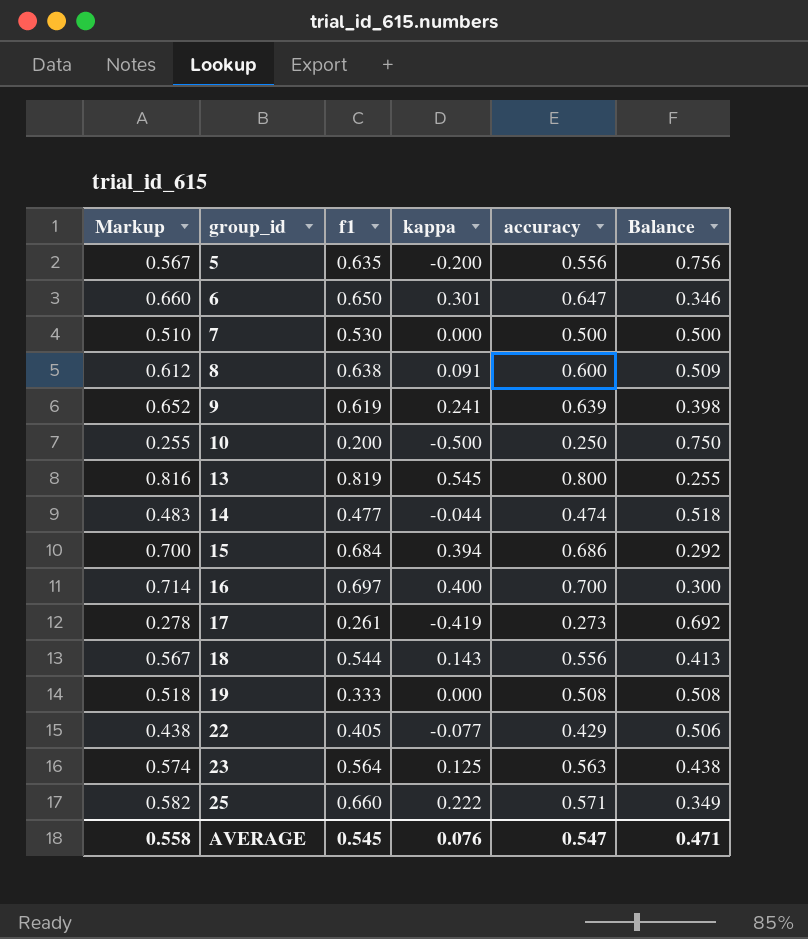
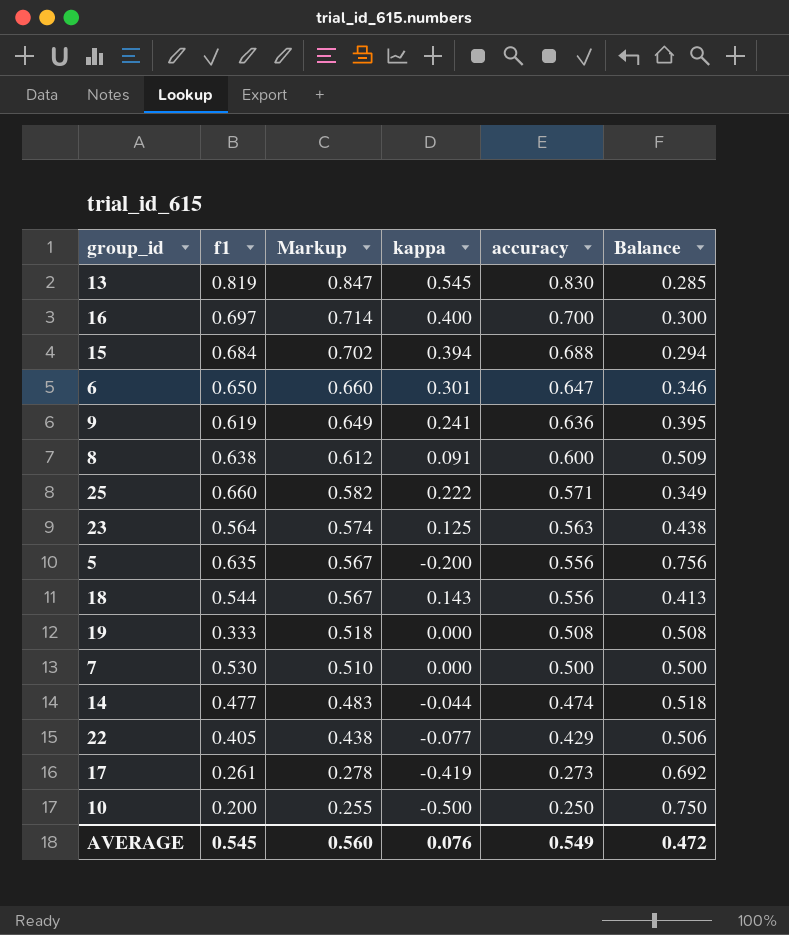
row order: group_id ascending -> Markup descending
column Markup | position: 1 -> 3
13 | Markup: 0.816 -> 0.847
13 | accuracy: 0.800 -> 0.830
13 | Balance: 0.255 -> 0.285
15 | Markup: 0.700 -> 0.702
15 | accuracy: 0.686 -> 0.688
15 | Balance: 0.292 -> 0.294
9 | Markup: 0.652 -> 0.649
9 | accuracy: 0.639 -> 0.636
9 | Balance: 0.398 -> 0.395
AVERAGE | Markup: 0.558 -> 0.560
AVERAGE | accuracy: 0.547 -> 0.549
AVERAGE | Balance: 0.471 -> 0.472

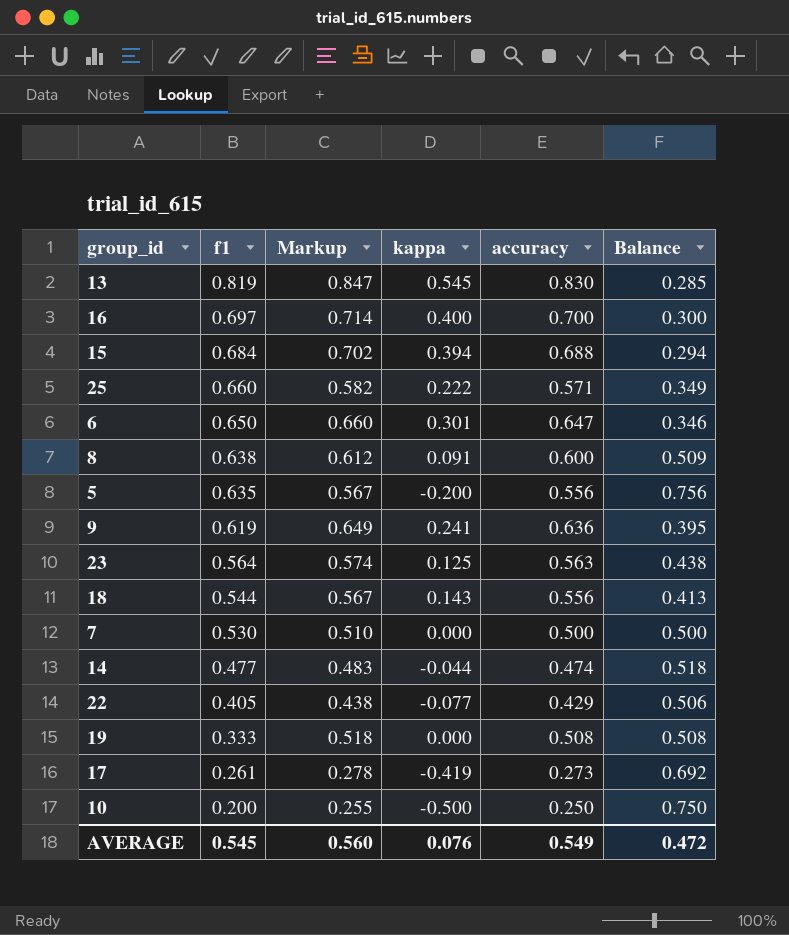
row order: Markup descending -> f1 descending

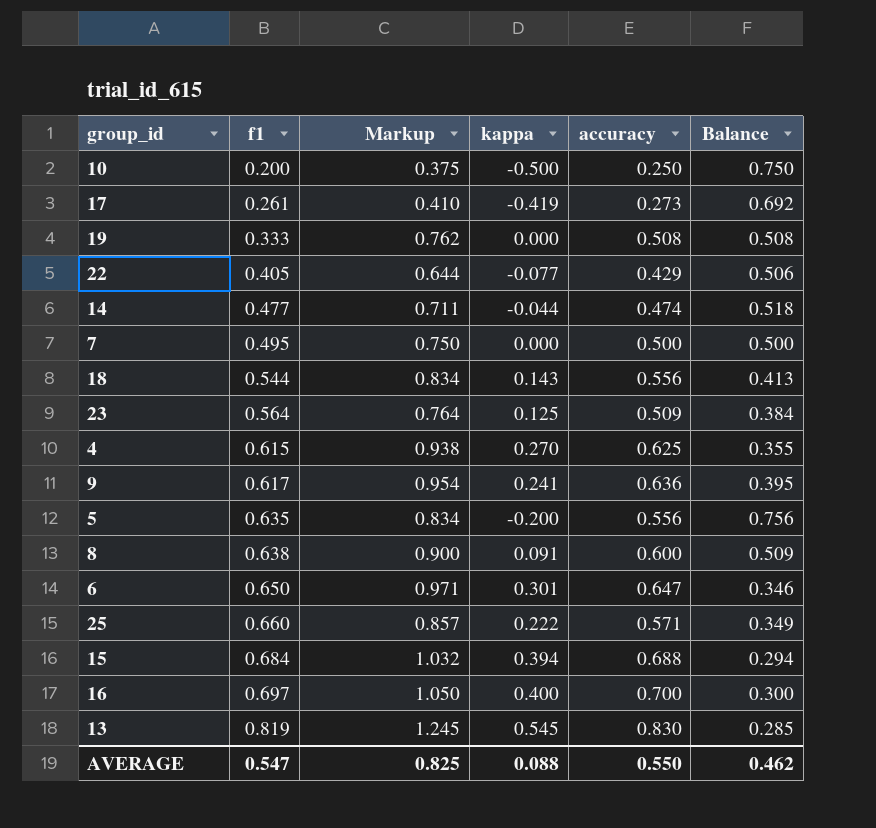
row order: f1 descending -> f1 ascending
column Markup | formula: [accuracy] * 1.02 -> [accuracy] * 1.5
7 | f1: 0.530 -> 0.495
23 | accuracy: 0.563 -> 0.509
23 | Balance: 0.438 -> 0.384
row 4: none -> 0.615 | 0.938 | 0.270 | 0.625 | 0.355
9 | f1: 0.619 -> 0.617
AVERAGE | f1: 0.545 -> 0.547
AVERAGE | Markup: 0.560 -> 0.825
AVERAGE | kappa: 0.076 -> 0.088
AVERAGE | accuracy: 0.549 -> 0.550
AVERAGE | Balance: 0.472 -> 0.462

